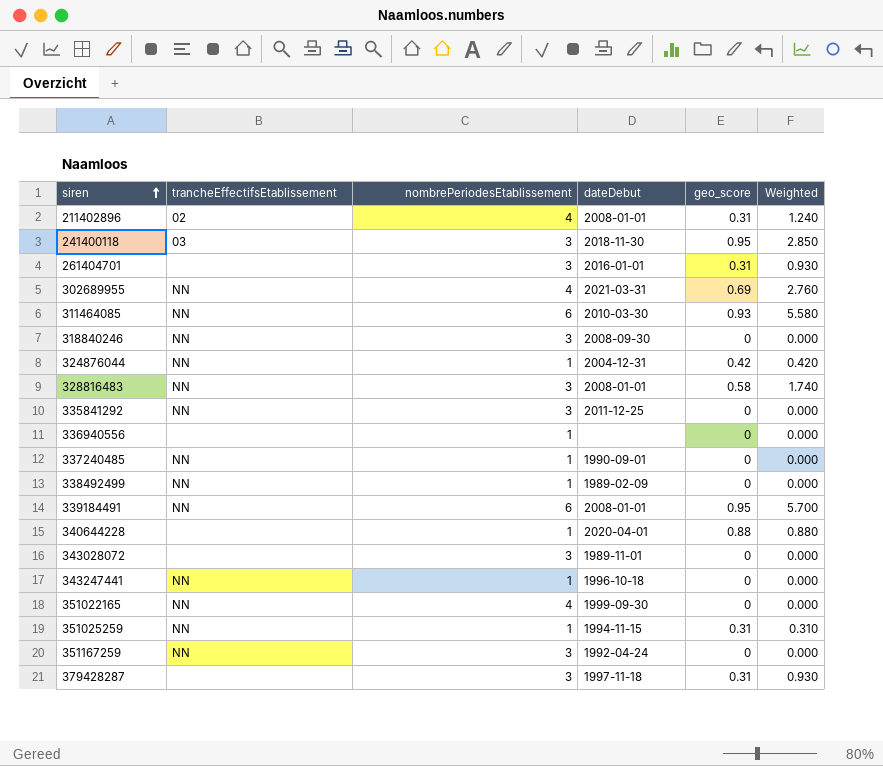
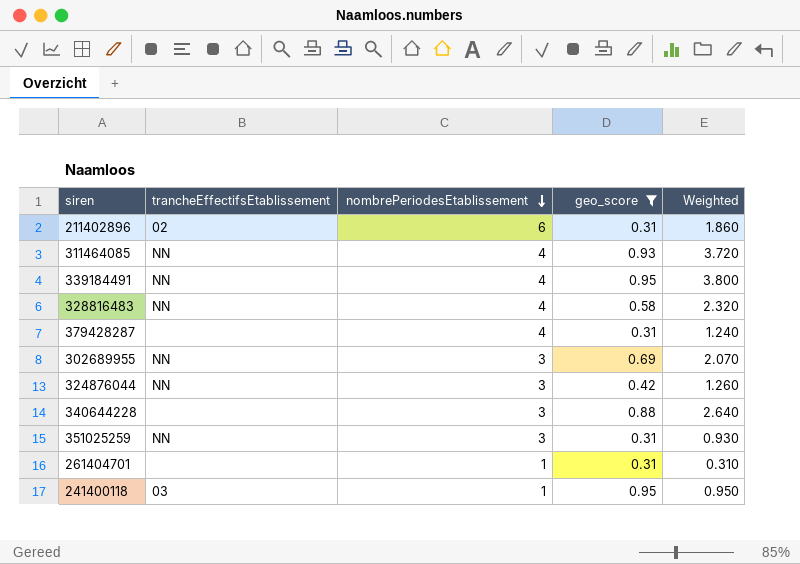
filter: none -> geo_score != 0
row order: siren ascending -> nombrePeriodesEtablissement descending
column dateDebut | position: 4 -> none
211402896 | nombrePeriodesEtablissement: 4 -> 6
211402896 | Weighted: 1.240 -> 1.860
311464085 | nombrePeriodesEtablissement: 6 -> 4
311464085 | Weighted: 5.580 -> 3.720
339184491 | nombrePeriodesEtablissement: 6 -> 4
339184491 | Weighted: 5.700 -> 3.800
328816483 | nombrePeriodesEtablissement: 3 -> 4
328816483 | Weighted: 1.740 -> 2.320
379428287 | nombrePeriodesEtablissement: 3 -> 4
379428287 | Weighted: 0.930 -> 1.240
302689955 | nombrePeriodesEtablissement: 4 -> 3
302689955 | Weighted: 2.760 -> 2.070
324876044 | nombrePeriodesEtablissement: 1 -> 3
324876044 | Weighted: 0.420 -> 1.260
340644228 | nombrePeriodesEtablissement: 1 -> 3
340644228 | Weighted: 0.880 -> 2.640
351025259 | nombrePeriodesEtablissement: 1 -> 3
351025259 | Weighted: 0.310 -> 0.930
261404701 | nombrePeriodesEtablissement: 3 -> 1
261404701 | Weighted: 0.930 -> 0.310
241400118 | nombrePeriodesEtablissement: 3 -> 1
241400118 | Weighted: 2.850 -> 0.950

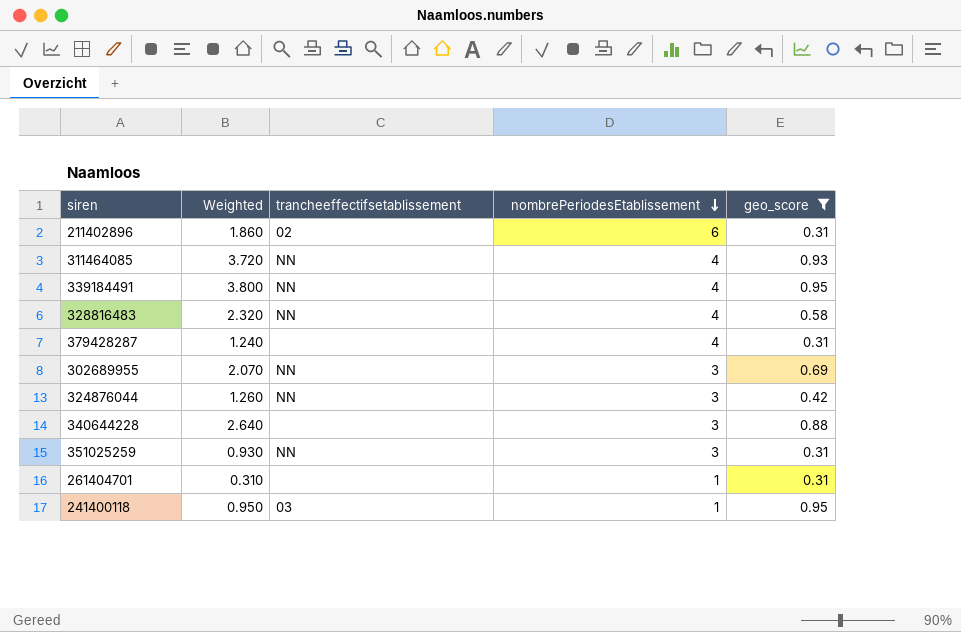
column Weighted | position: 5 -> 2
column name: trancheEffectifsEtablissement -> trancheeffectifsetablissement

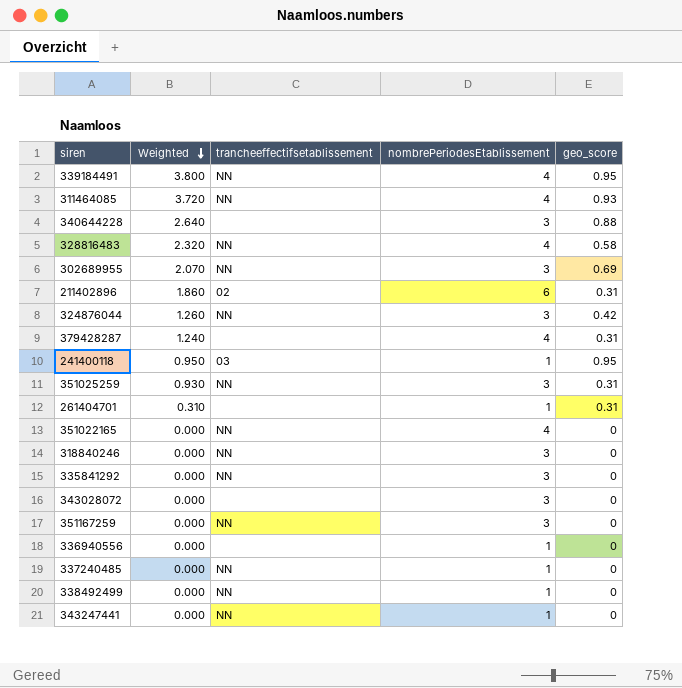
filter: geo_score != 0 -> none
row order: nombrePeriodesEtablissement descending -> Weighted descending

